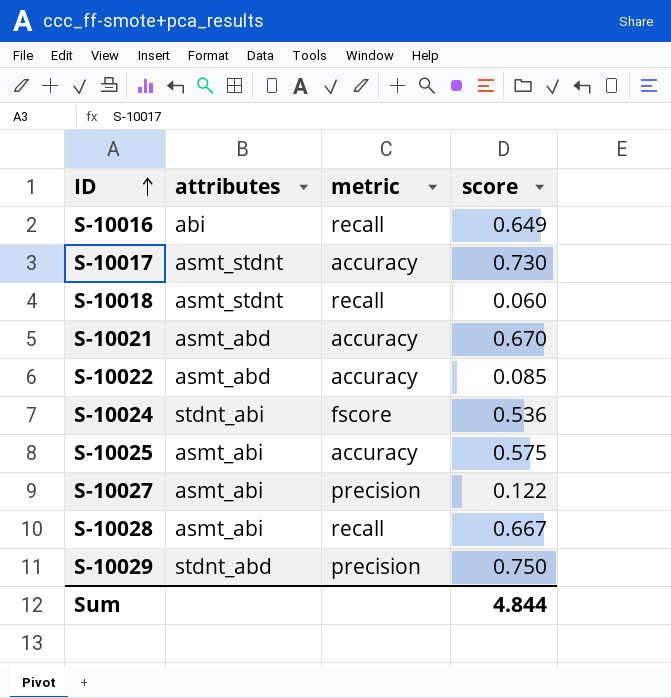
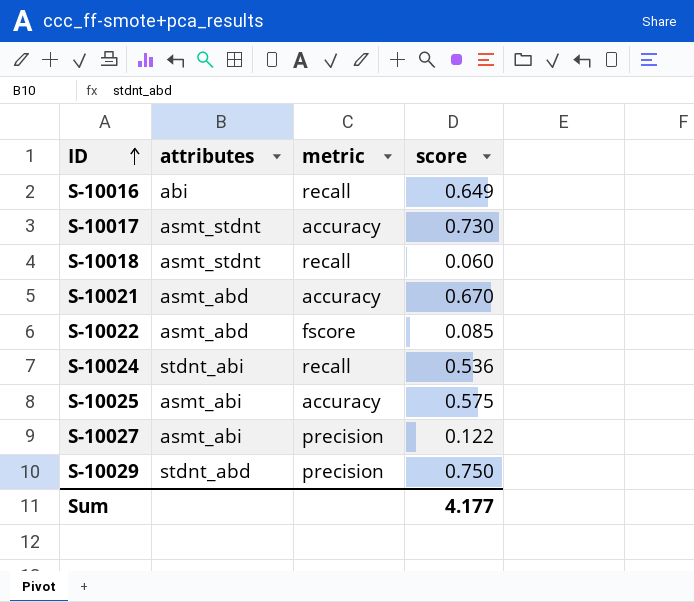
row S-10028: asmt_abi | recall | 0.667 -> none
S-10022 | metric: accuracy -> fscore
S-10024 | metric: fscore -> recall
Sum | score: 4.844 -> 4.177

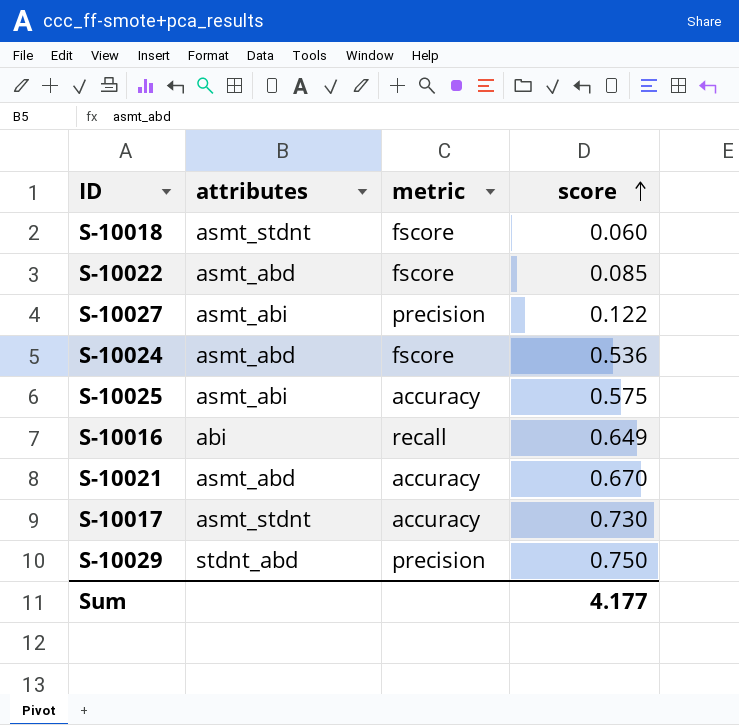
row order: ID ascending -> score ascending
S-10018 | metric: recall -> fscore
S-10024 | attributes: stdnt_abi -> asmt_abd
S-10024 | metric: recall -> fscore

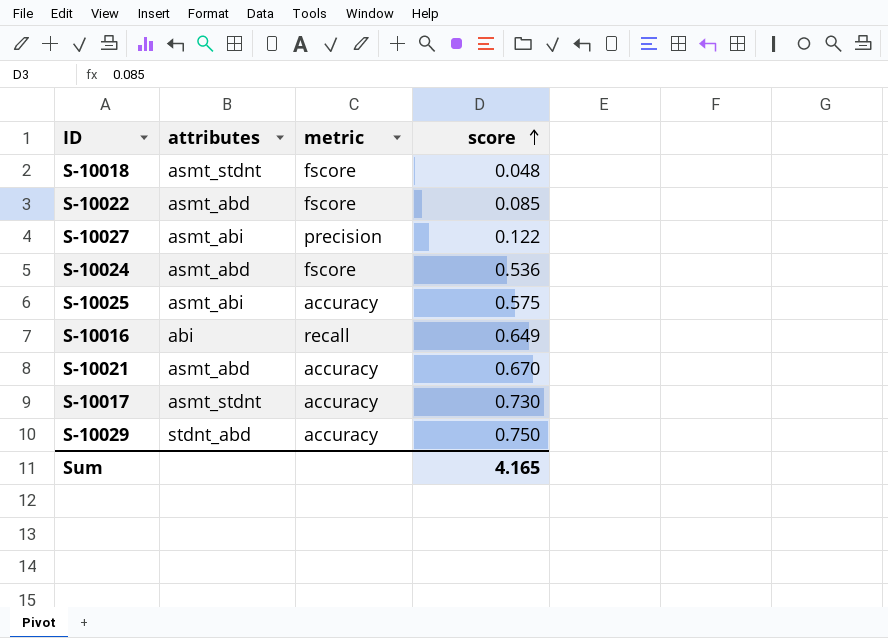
S-10018 | score: 0.060 -> 0.048
S-10029 | metric: precision -> accuracy
Sum | score: 4.177 -> 4.165

